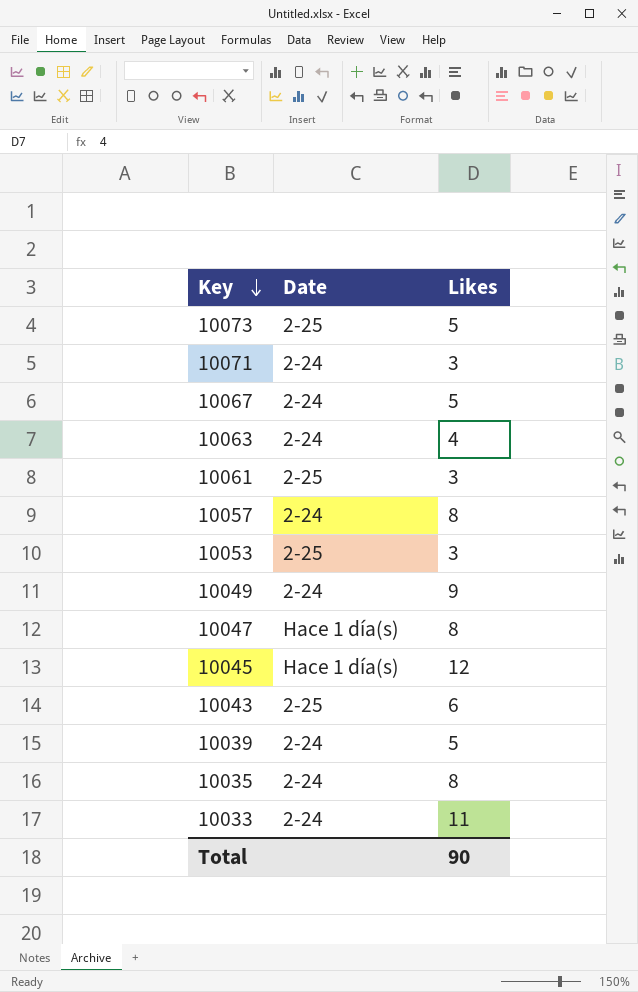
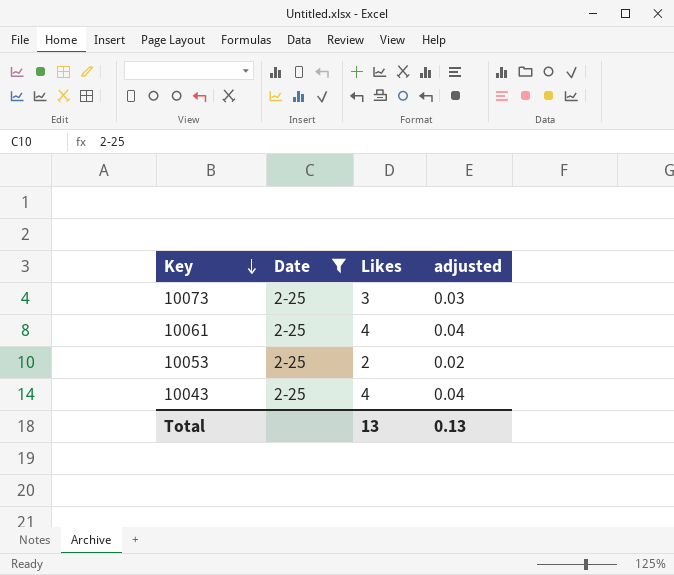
filter: none -> Date = 2-25
column adjusted | formula: none -> [Likes] * 0.01
10073 | Likes: 5 -> 3
10061 | Likes: 3 -> 4
10053 | Likes: 3 -> 2
10043 | Likes: 6 -> 4
Total | Likes: 90 -> 13

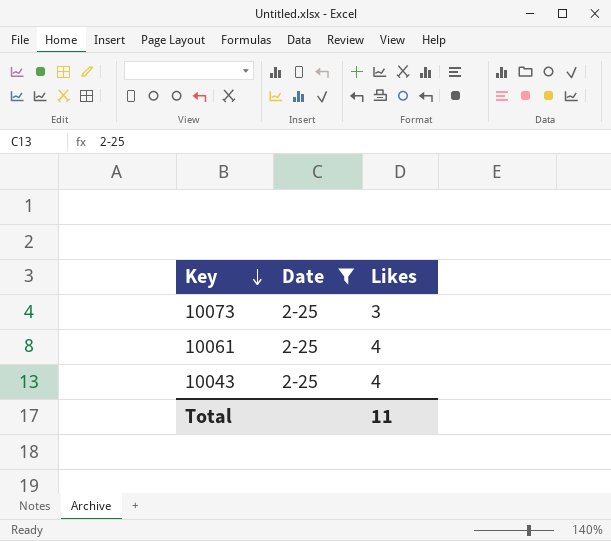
column adjusted | formula: [Likes] * 0.01 -> none
row 10053: 2-25 | 2 | 0.02 -> none
Total | Likes: 13 -> 11

